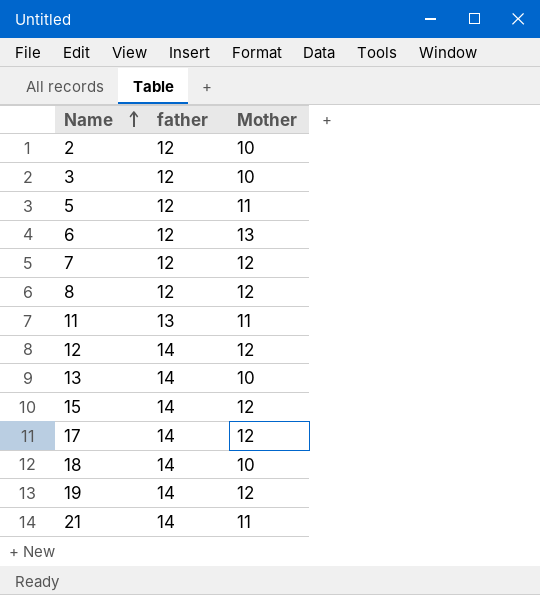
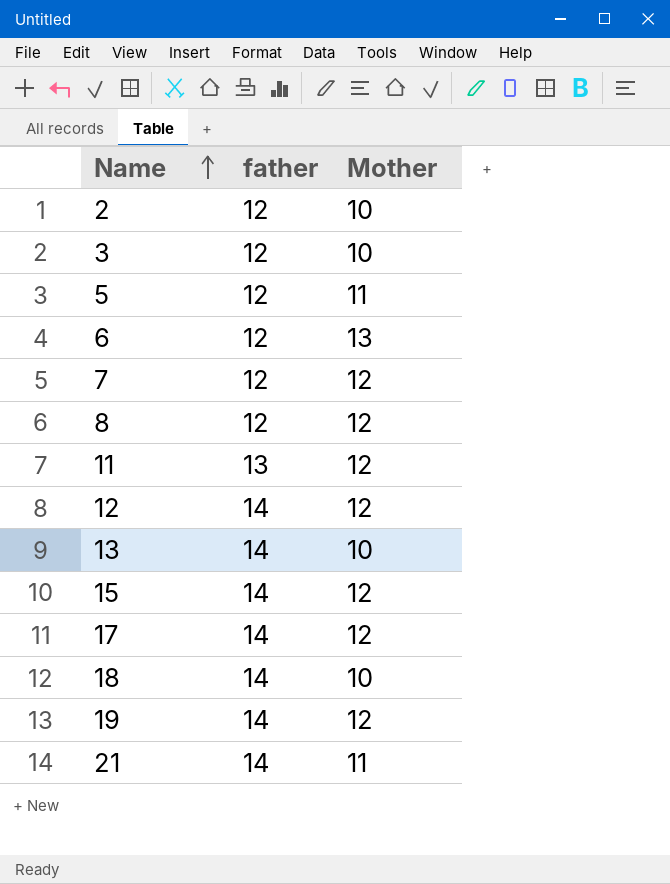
11 | Mother: 11 -> 12

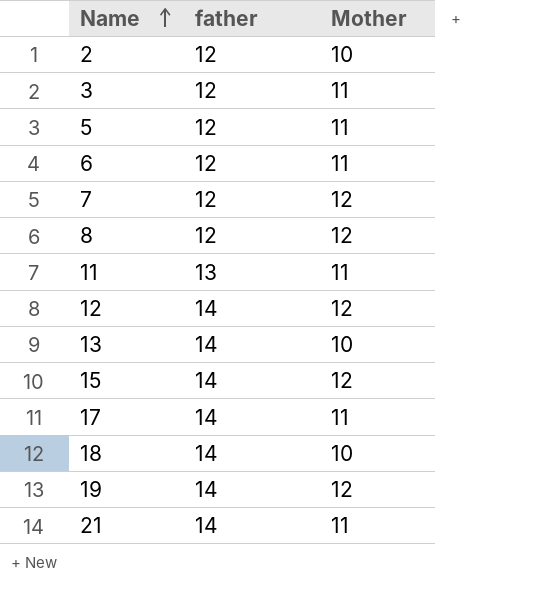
3 | Mother: 10 -> 11
6 | Mother: 13 -> 11
11 | Mother: 12 -> 11
17 | Mother: 12 -> 11

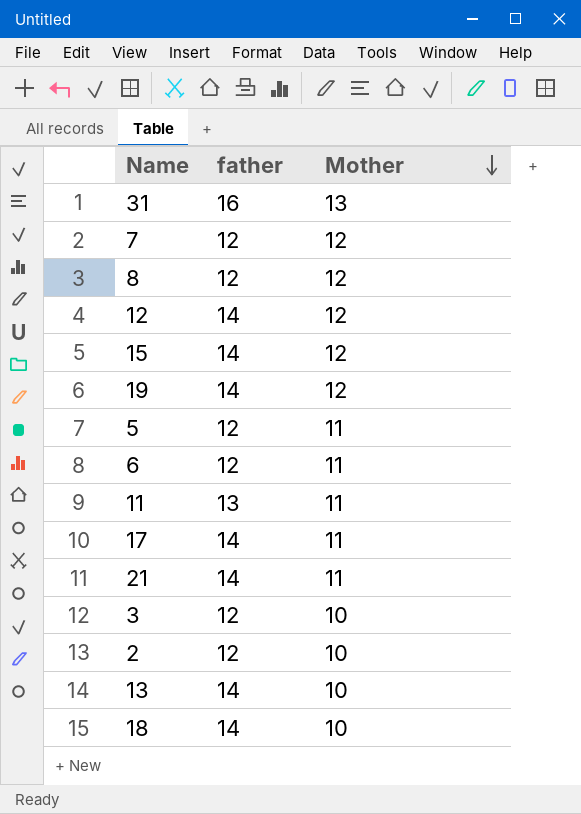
row order: Name ascending -> Mother descending
row 31: none -> 16 | 13
3 | Mother: 11 -> 10

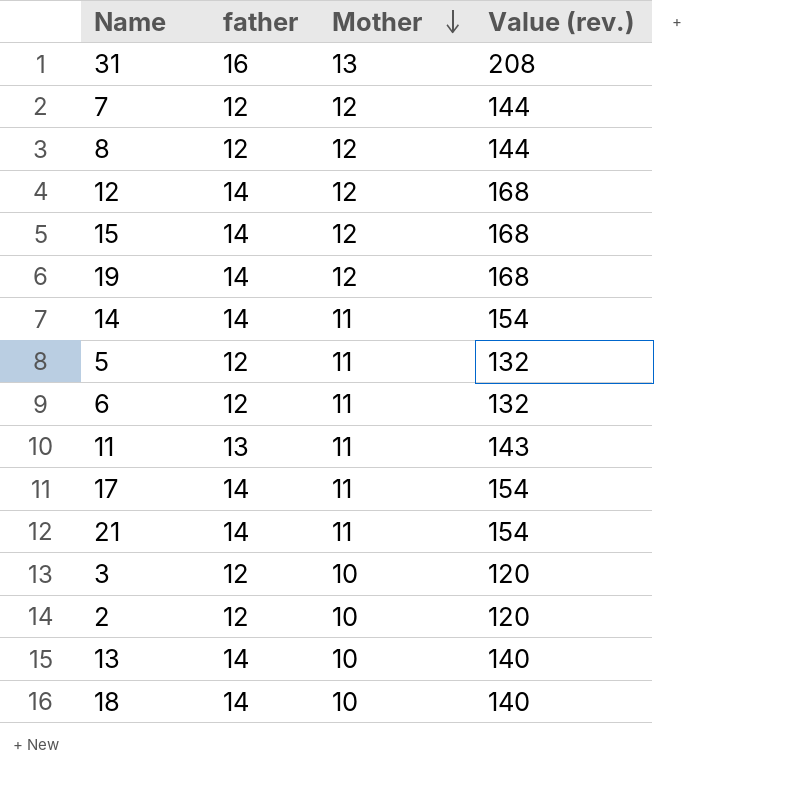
column Value (rev.) | formula: none -> [father] * [Mother]
row 14: none -> 14 | 11 | 154

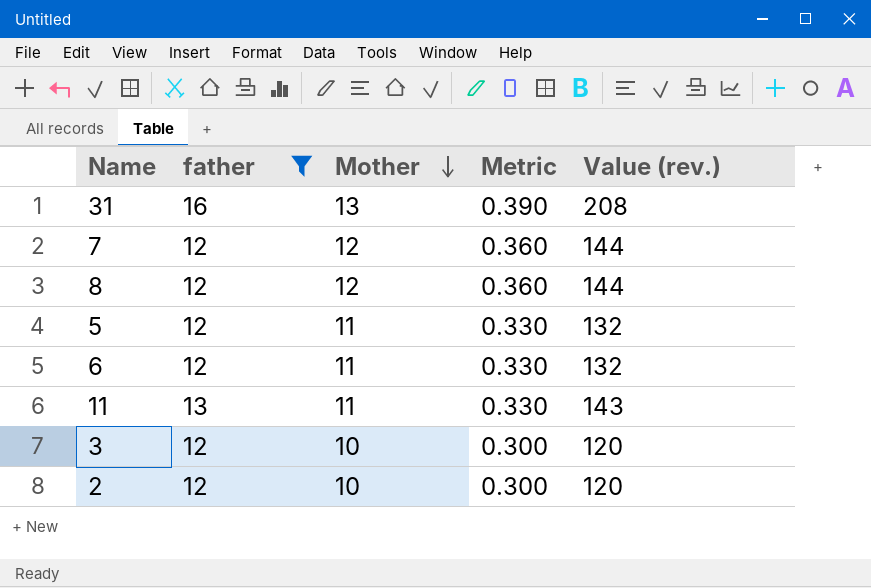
filter: none -> father != 14
column Metric | formula: none -> [Mother] * 0.03

